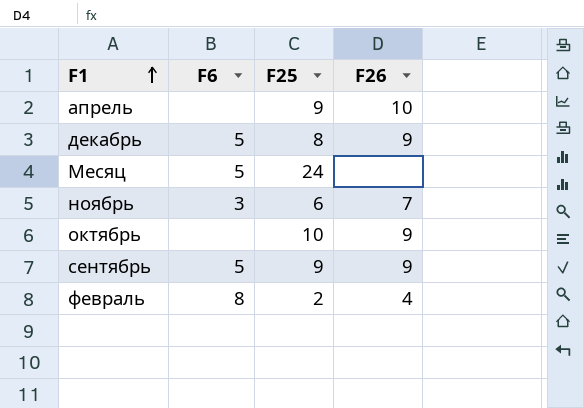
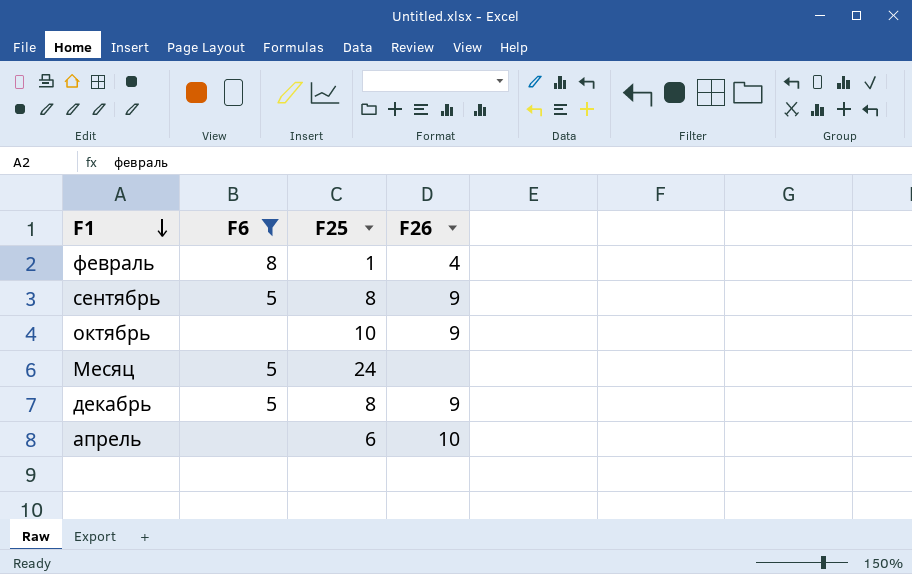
filter: none -> F6 != 3
row order: F1 ascending -> F1 descending
февраль | F25: 2 -> 1
сентябрь | F25: 9 -> 8
апрель | F25: 9 -> 6

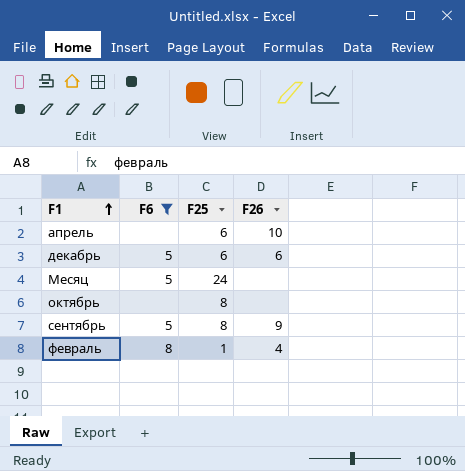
row order: F1 descending -> F1 ascending
декабрь | F25: 8 -> 6
декабрь | F26: 9 -> 6
октябрь | F25: 10 -> 8
октябрь | F26: 9 -> none

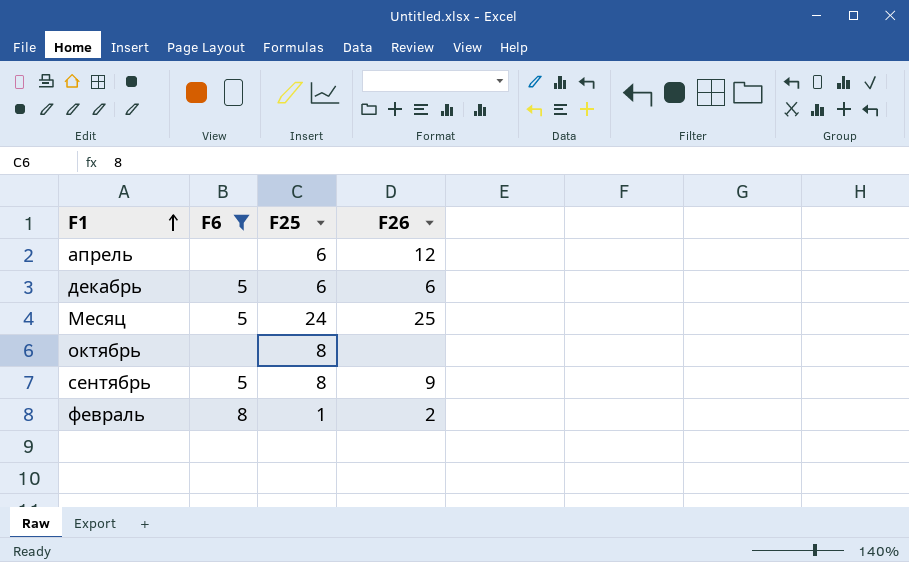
апрель | F26: 10 -> 12
Месяц | F26: none -> 25
февраль | F26: 4 -> 2

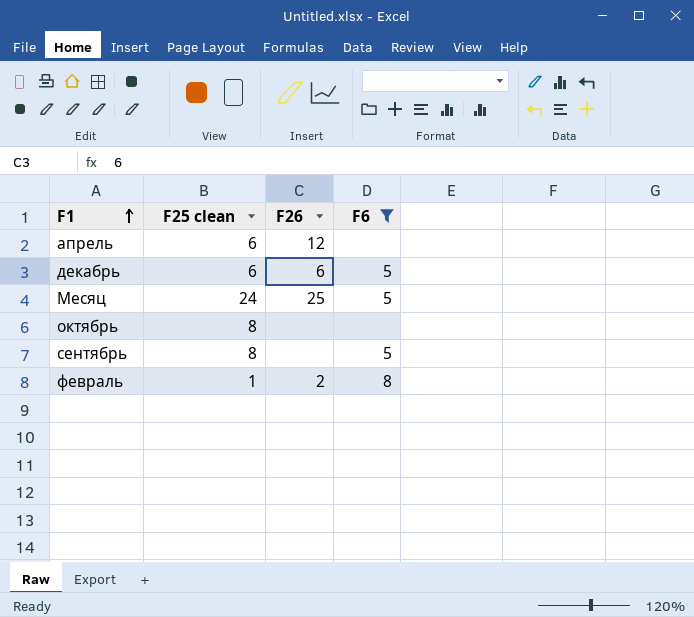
column name: F25 -> F25 clean
column F6 | position: 2 -> 4
сентябрь | F26: 9 -> none

